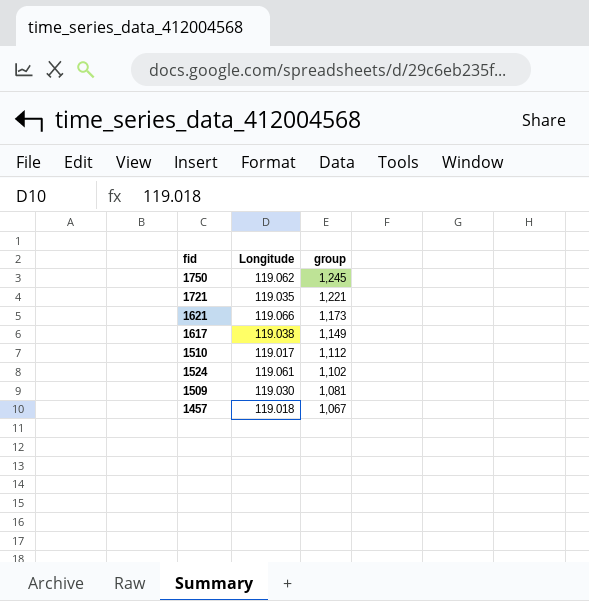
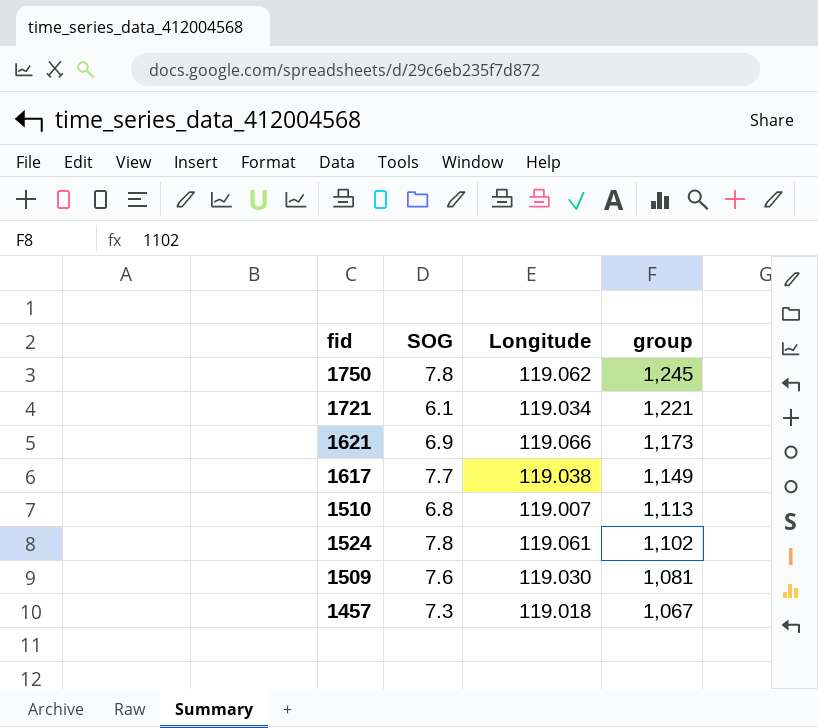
column SOG | position: none -> 2
1721 | Longitude: 119.035 -> 119.034
1510 | Longitude: 119.017 -> 119.007
1510 | group: 1,112 -> 1,113

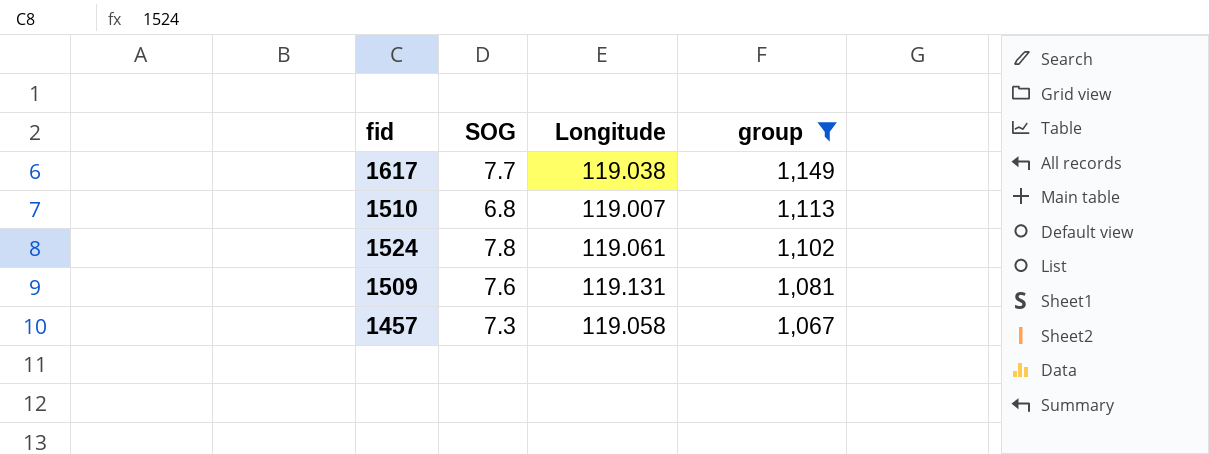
filter: none -> group <= 1,149
1509 | Longitude: 119.030 -> 119.131
1457 | Longitude: 119.018 -> 119.058

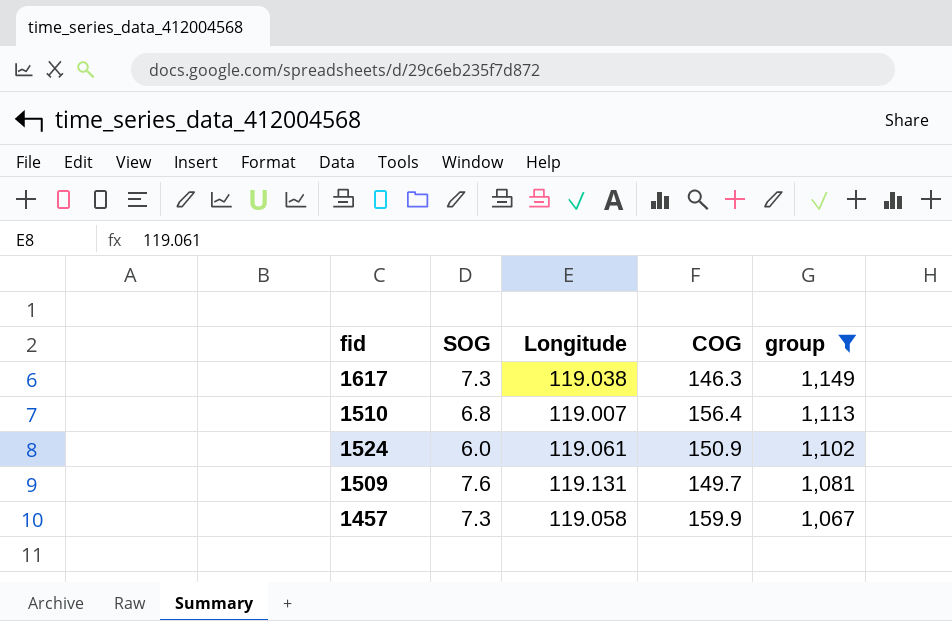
column COG | position: none -> 4
1617 | SOG: 7.7 -> 7.3
1524 | SOG: 7.8 -> 6.0

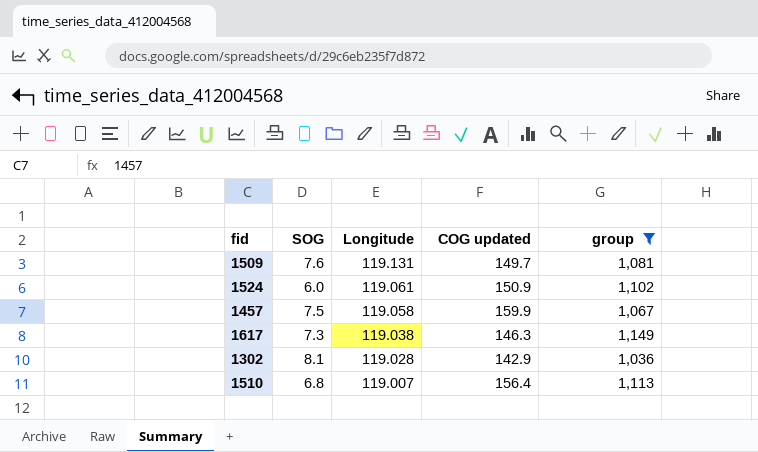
row order: group descending -> Longitude descending
column name: COG -> COG updated
1457 | SOG: 7.3 -> 7.5
row 1302: none -> 8.1 | 119.028 | 142.9 | 1,036

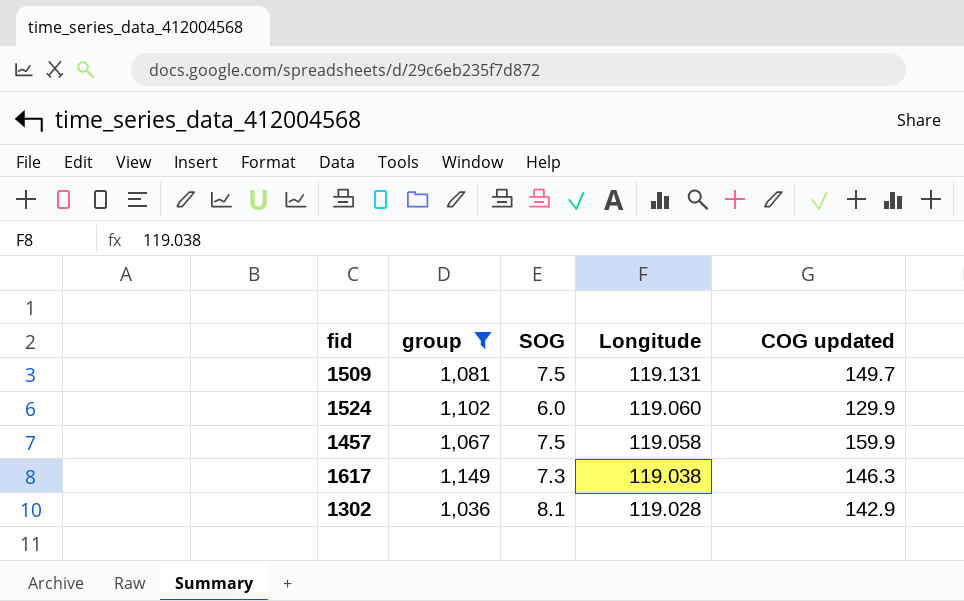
column group | position: 5 -> 2
row 1510: 6.8 | 119.007 | 156.4 | 1,113 -> none
1509 | SOG: 7.6 -> 7.5
1524 | Longitude: 119.061 -> 119.060
1524 | COG updated: 150.9 -> 129.9

